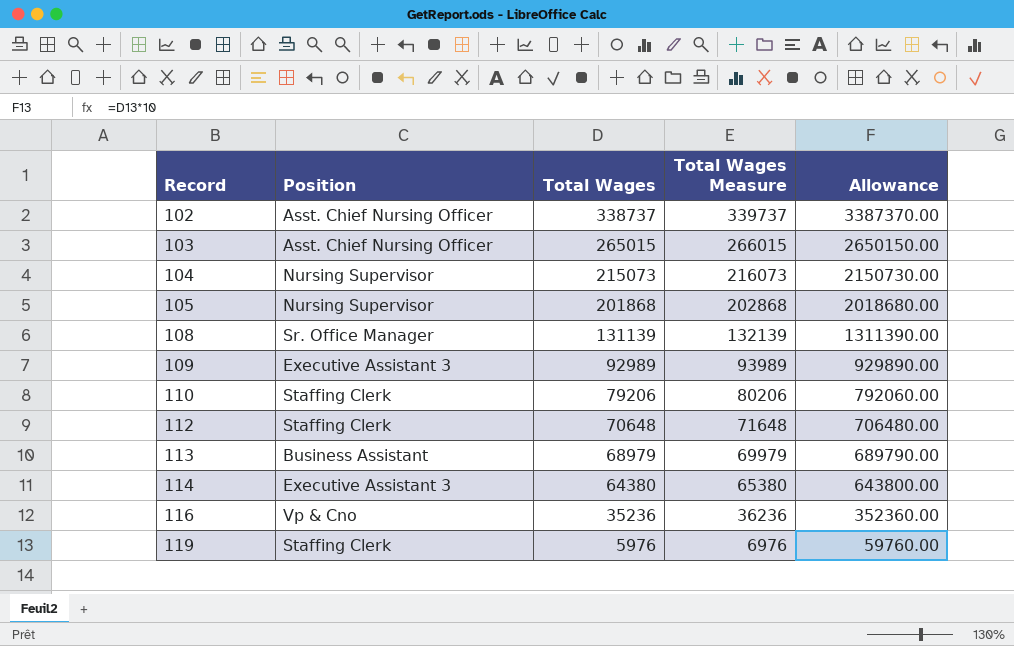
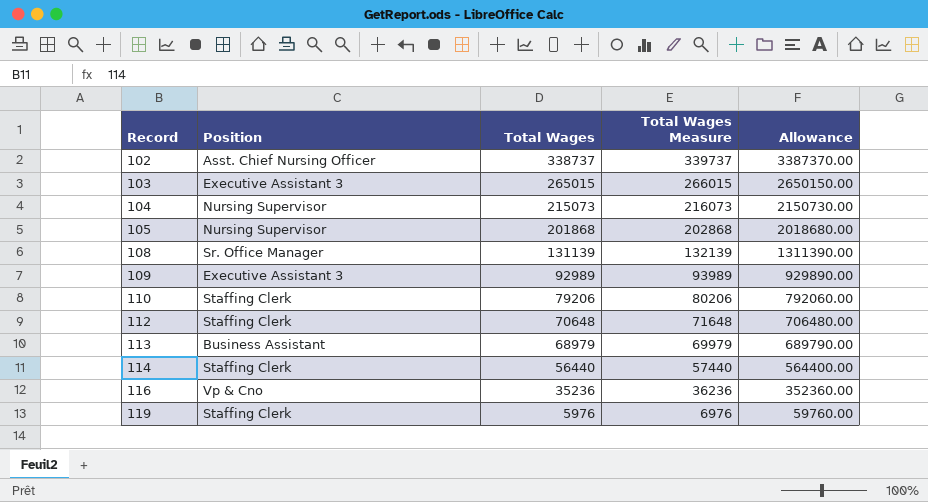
103 | Position: Asst. Chief Nursing Officer -> Executive Assistant 3
114 | Position: Executive Assistant 3 -> Staffing Clerk
114 | Total Wages: 64380 -> 56440
114 | Total Wages Measure: 65380 -> 57440
114 | Allowance: 643800.00 -> 564400.00

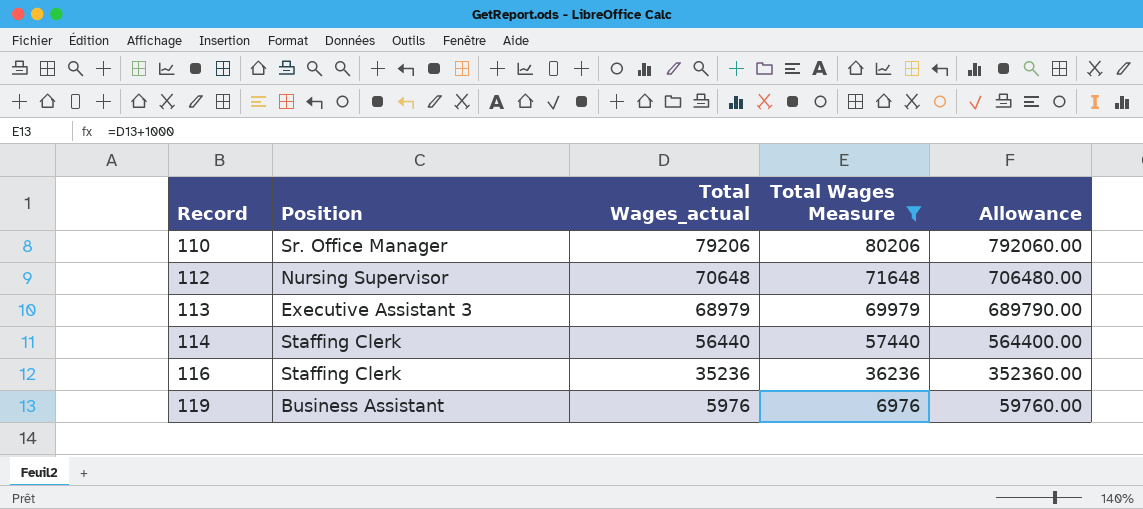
filter: none -> Total Wages Measure <= 80206
column name: Total Wages -> Total Wages_actual
110 | Position: Staffing Clerk -> Sr. Office Manager
112 | Position: Staffing Clerk -> Nursing Supervisor
113 | Position: Business Assistant -> Executive Assistant 3
116 | Position: Vp & Cno -> Staffing Clerk
119 | Position: Staffing Clerk -> Business Assistant

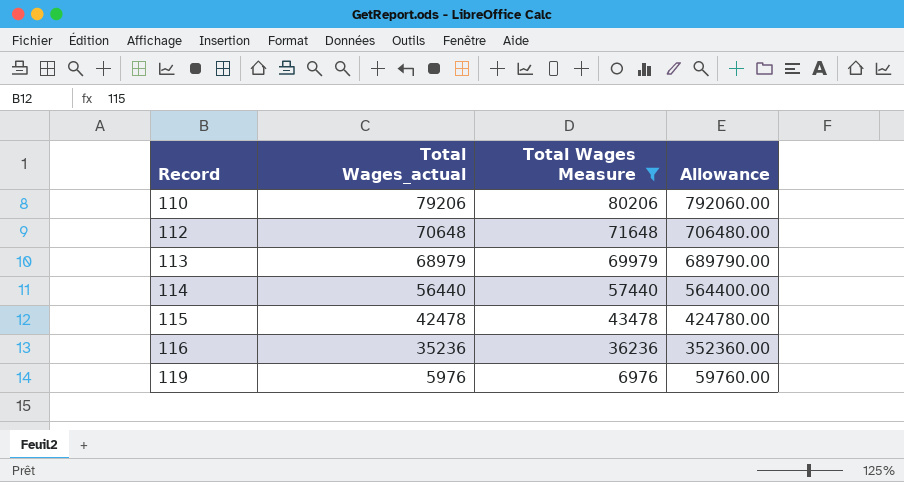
column Position | position: 2 -> none
row 115: none -> 42478 | 43478 | 424780.00

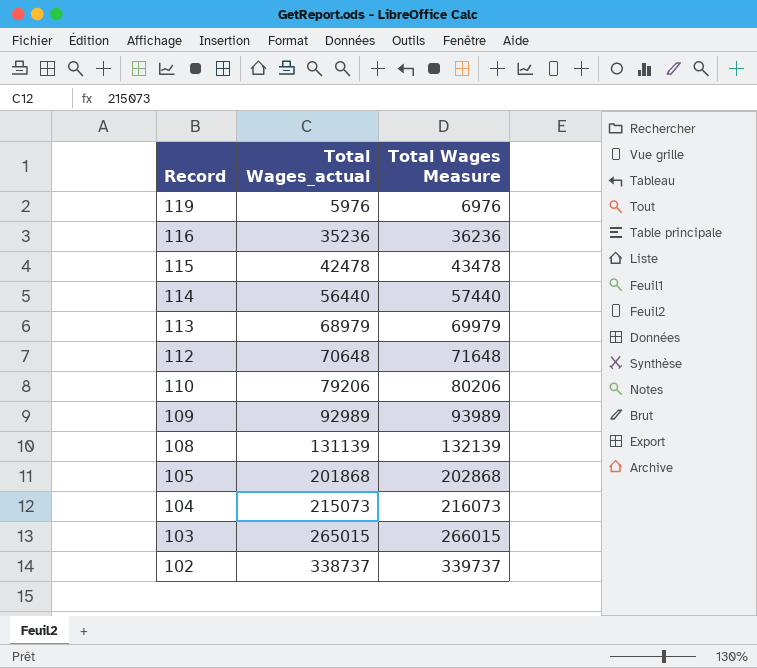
filter: Total Wages Measure <= 80206 -> none
row order: Record ascending -> Record descending
column Allowance | formula: [Total Wages_actual] * 10 -> none

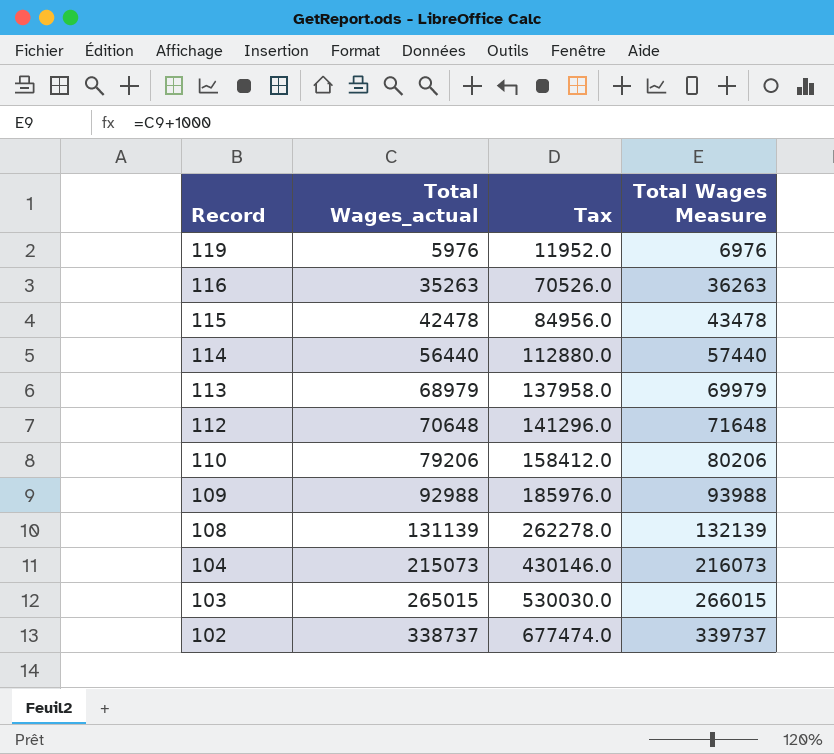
column Tax | formula: none -> [Total Wages_actual] * 2
row 105: 201868 | 202868 -> none
116 | Total Wages_actual: 35236 -> 35263
116 | Total Wages Measure: 36236 -> 36263
109 | Total Wages_actual: 92989 -> 92988
109 | Total Wages Measure: 93989 -> 93988

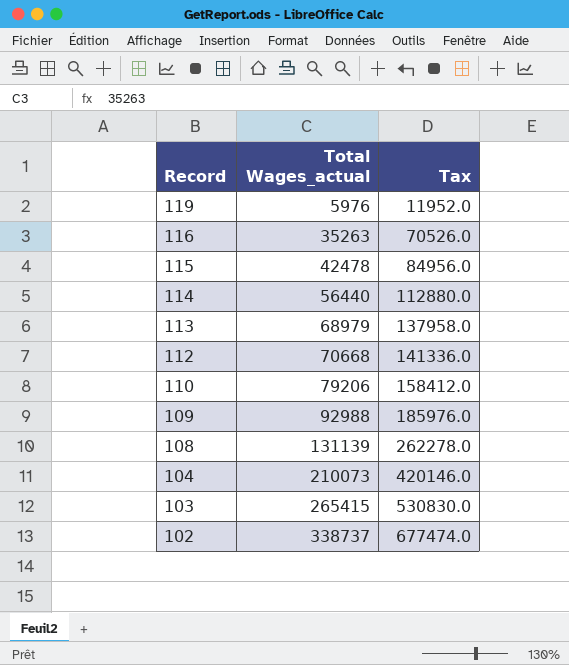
column Total Wages Measure | formula: [Total Wages_actual] + 1000 -> none
112 | Total Wages_actual: 70648 -> 70668
112 | Tax: 141296.0 -> 141336.0
104 | Total Wages_actual: 215073 -> 210073
104 | Tax: 430146.0 -> 420146.0
103 | Total Wages_actual: 265015 -> 265415
103 | Tax: 530030.0 -> 530830.0

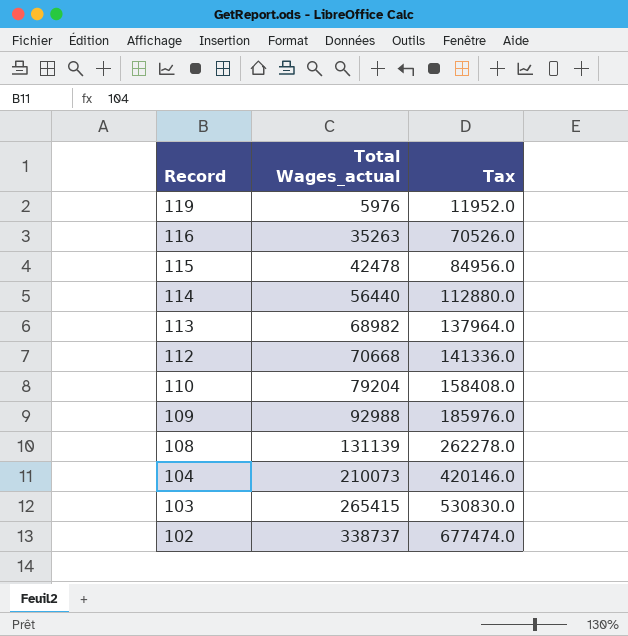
113 | Total Wages_actual: 68979 -> 68982
113 | Tax: 137958.0 -> 137964.0
110 | Total Wages_actual: 79206 -> 79204
110 | Tax: 158412.0 -> 158408.0

